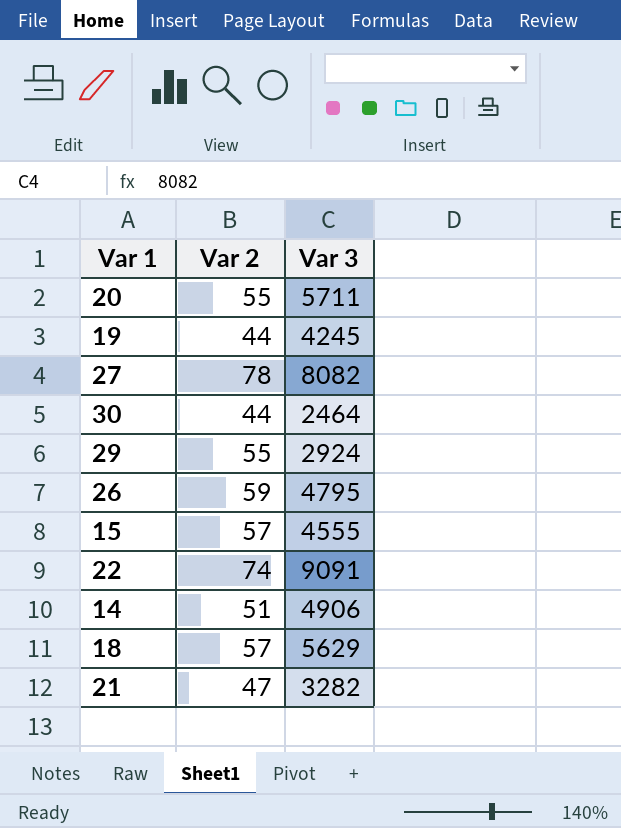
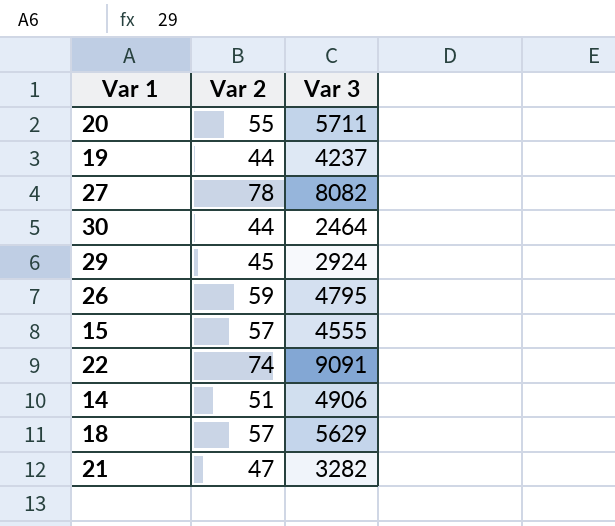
19 | Var 3: 4245 -> 4237
29 | Var 2: 55 -> 45

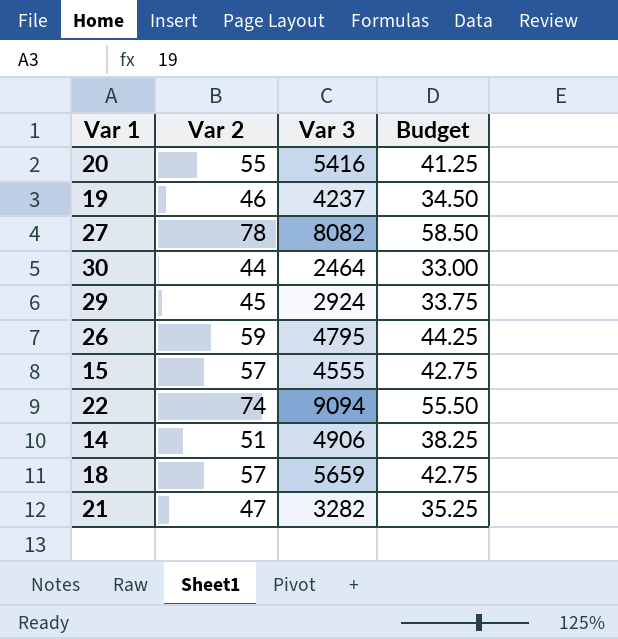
column Budget | formula: none -> [Var 2] * 0.75
20 | Var 3: 5711 -> 5416
19 | Var 2: 44 -> 46
22 | Var 3: 9091 -> 9094
18 | Var 3: 5629 -> 5659

